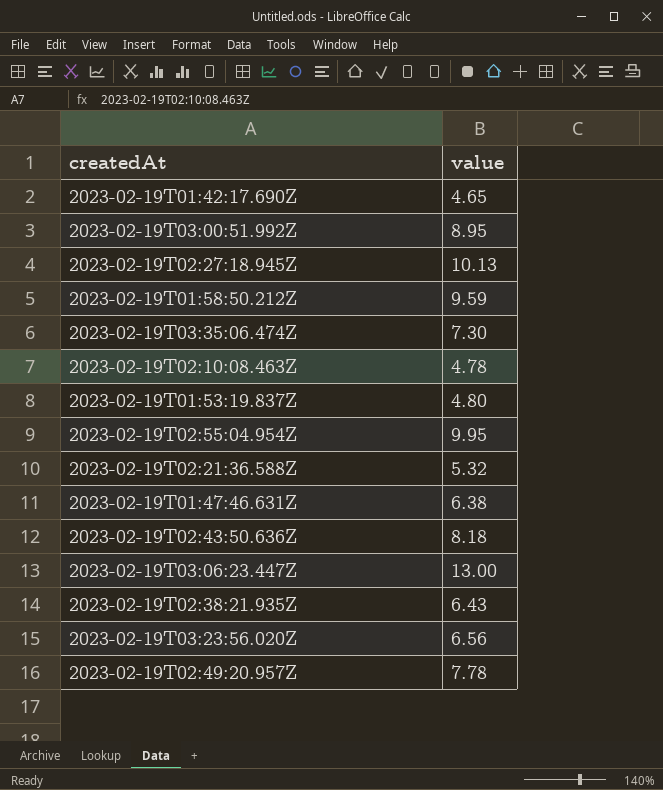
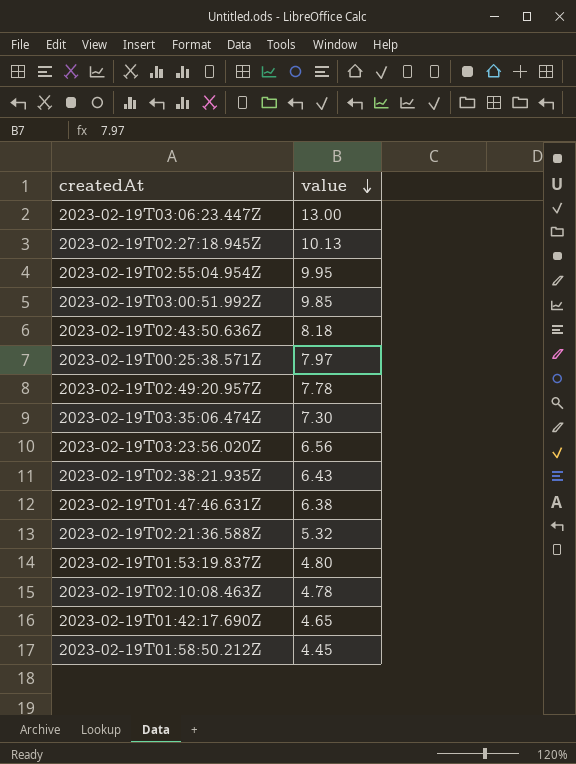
row order: none -> value descending
2023-02-19T03:00:51.992Z | value: 8.95 -> 9.85
row 2023-02-19T00:25:38.571Z: none -> 7.97
2023-02-19T01:58:50.212Z | value: 9.59 -> 4.45

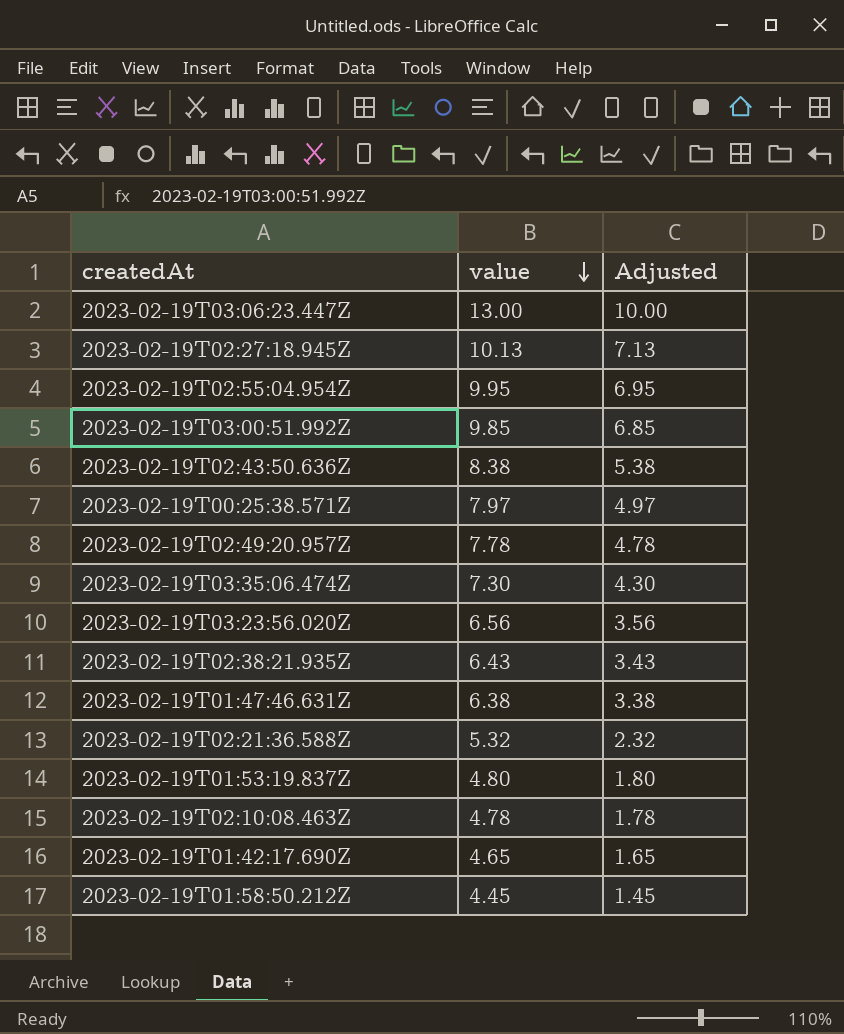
column Adjusted | formula: none -> [value] - 3
2023-02-19T02:43:50.636Z | value: 8.18 -> 8.38

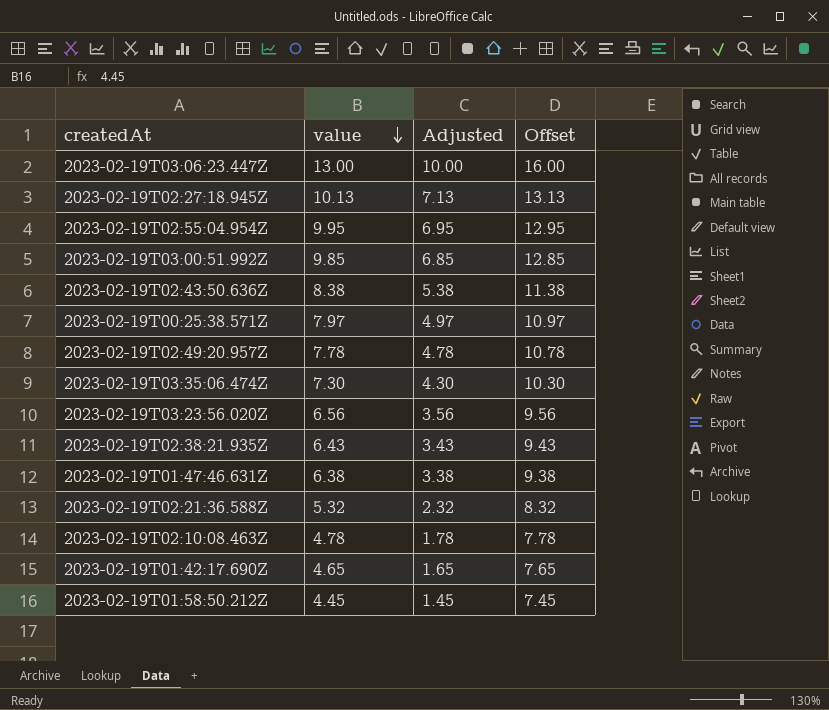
column Offset | formula: none -> [value] + 3
row 2023-02-19T01:53:19.837Z: 4.80 | 1.80 -> none

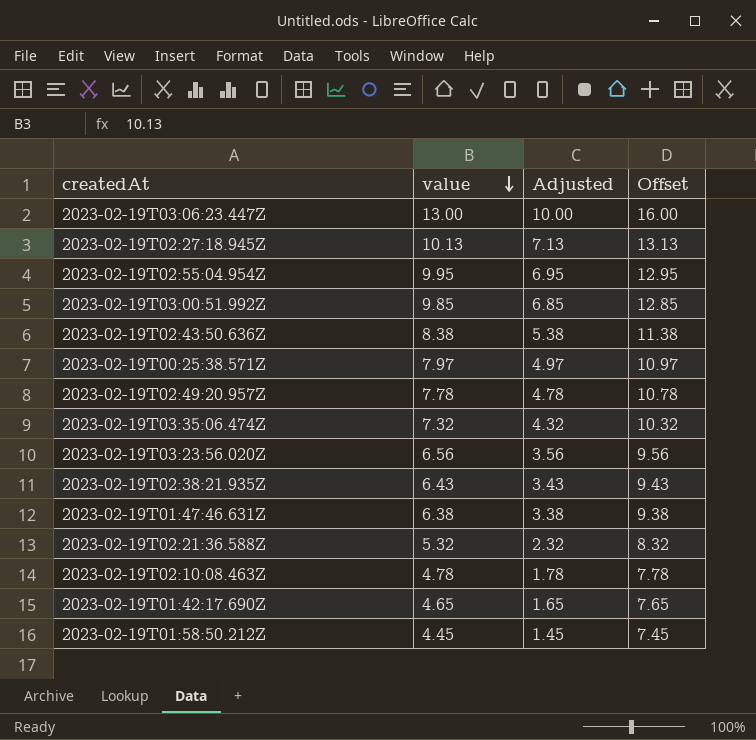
2023-02-19T03:35:06.474Z | value: 7.30 -> 7.32
2023-02-19T03:35:06.474Z | Adjusted: 4.30 -> 4.32
2023-02-19T03:35:06.474Z | Offset: 10.30 -> 10.32

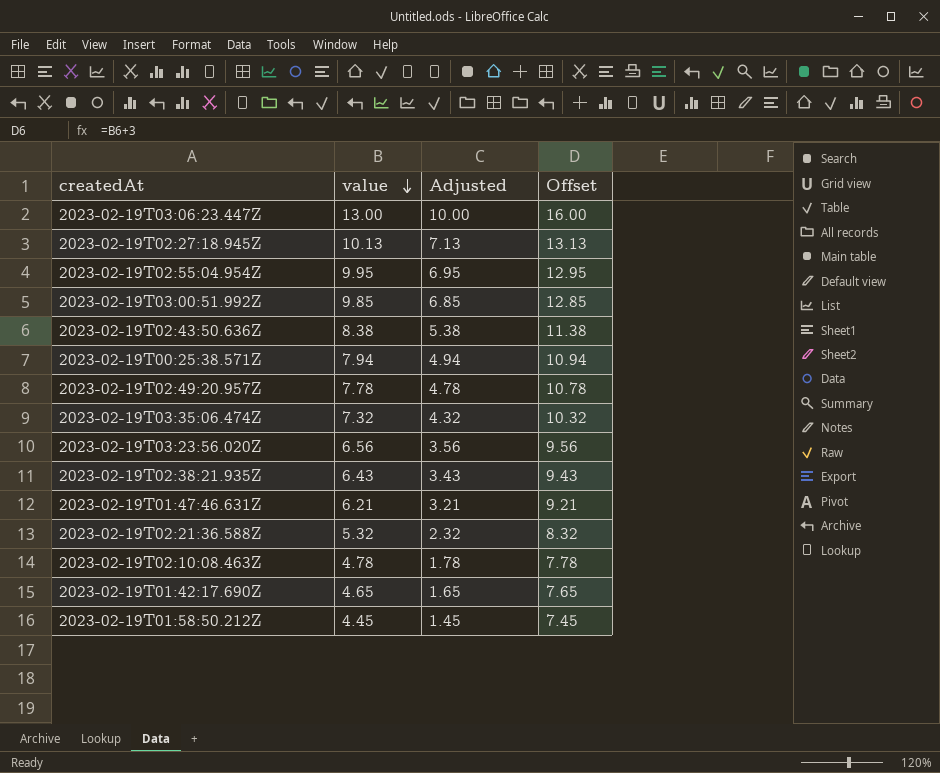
2023-02-19T00:25:38.571Z | value: 7.97 -> 7.94
2023-02-19T00:25:38.571Z | Adjusted: 4.97 -> 4.94
2023-02-19T00:25:38.571Z | Offset: 10.97 -> 10.94
2023-02-19T01:47:46.631Z | value: 6.38 -> 6.21
2023-02-19T01:47:46.631Z | Adjusted: 3.38 -> 3.21
2023-02-19T01:47:46.631Z | Offset: 9.38 -> 9.21

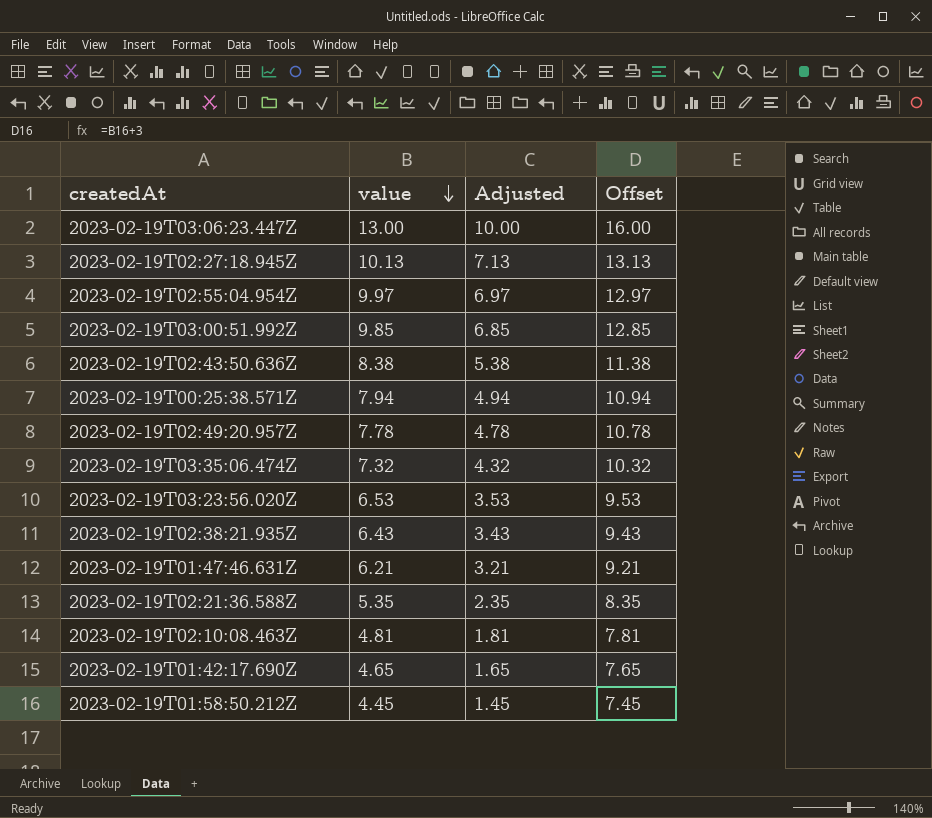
2023-02-19T02:55:04.954Z | value: 9.95 -> 9.97
2023-02-19T02:55:04.954Z | Adjusted: 6.95 -> 6.97
2023-02-19T02:55:04.954Z | Offset: 12.95 -> 12.97
2023-02-19T03:23:56.020Z | value: 6.56 -> 6.53
2023-02-19T03:23:56.020Z | Adjusted: 3.56 -> 3.53
2023-02-19T03:23:56.020Z | Offset: 9.56 -> 9.53
2023-02-19T02:21:36.588Z | value: 5.32 -> 5.35
2023-02-19T02:21:36.588Z | Adjusted: 2.32 -> 2.35
2023-02-19T02:21:36.588Z | Offset: 8.32 -> 8.35
2023-02-19T02:10:08.463Z | value: 4.78 -> 4.81
2023-02-19T02:10:08.463Z | Adjusted: 1.78 -> 1.81
2023-02-19T02:10:08.463Z | Offset: 7.78 -> 7.81

